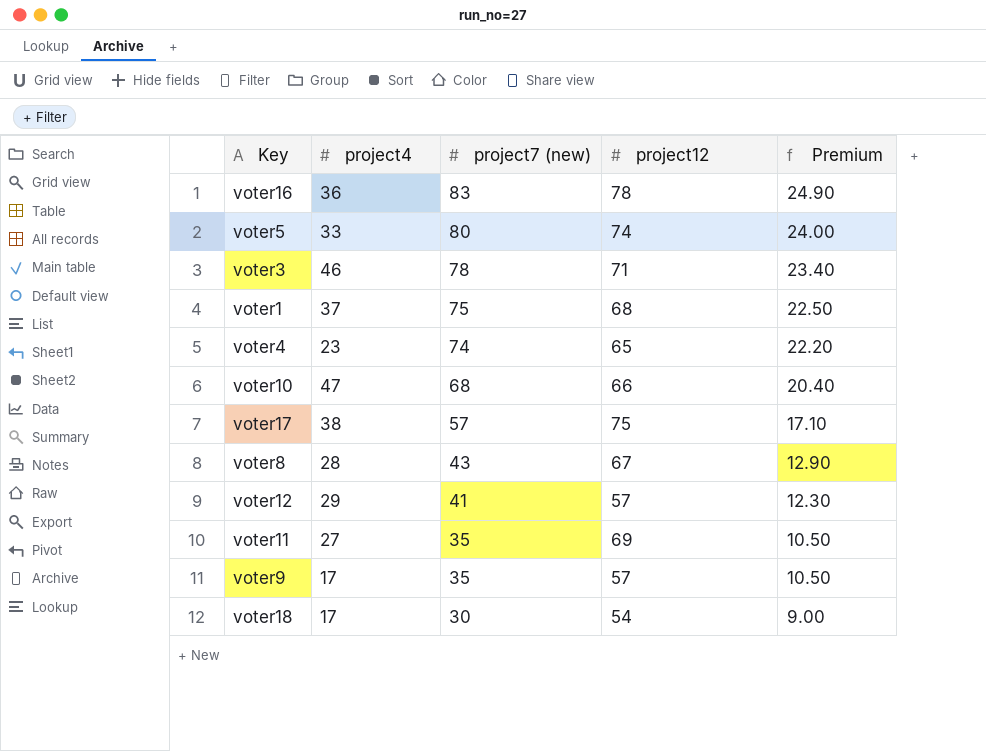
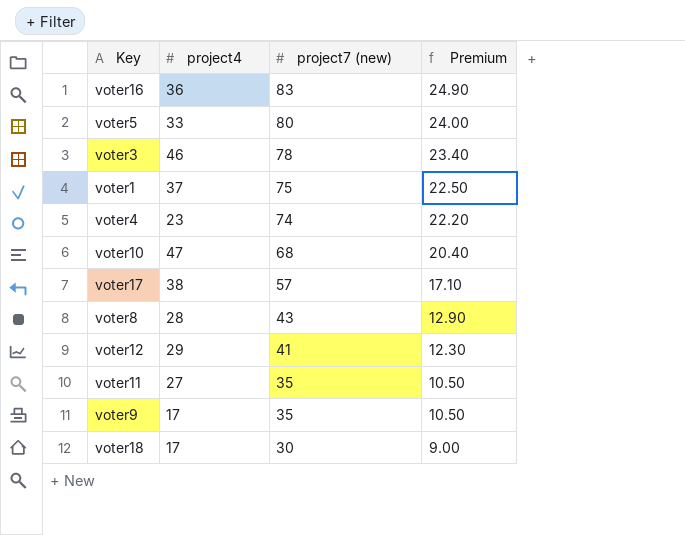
column project12 | position: 4 -> none

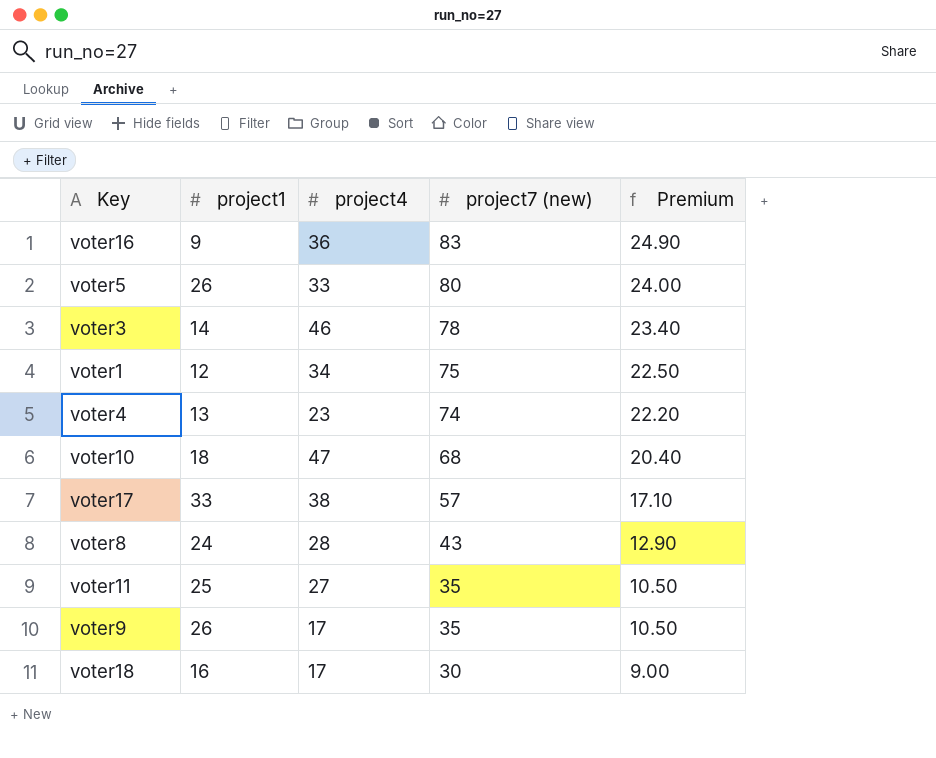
column project1 | position: none -> 2
row voter12: 29 | 41 | 12.30 -> none
voter1 | project4: 37 -> 34

